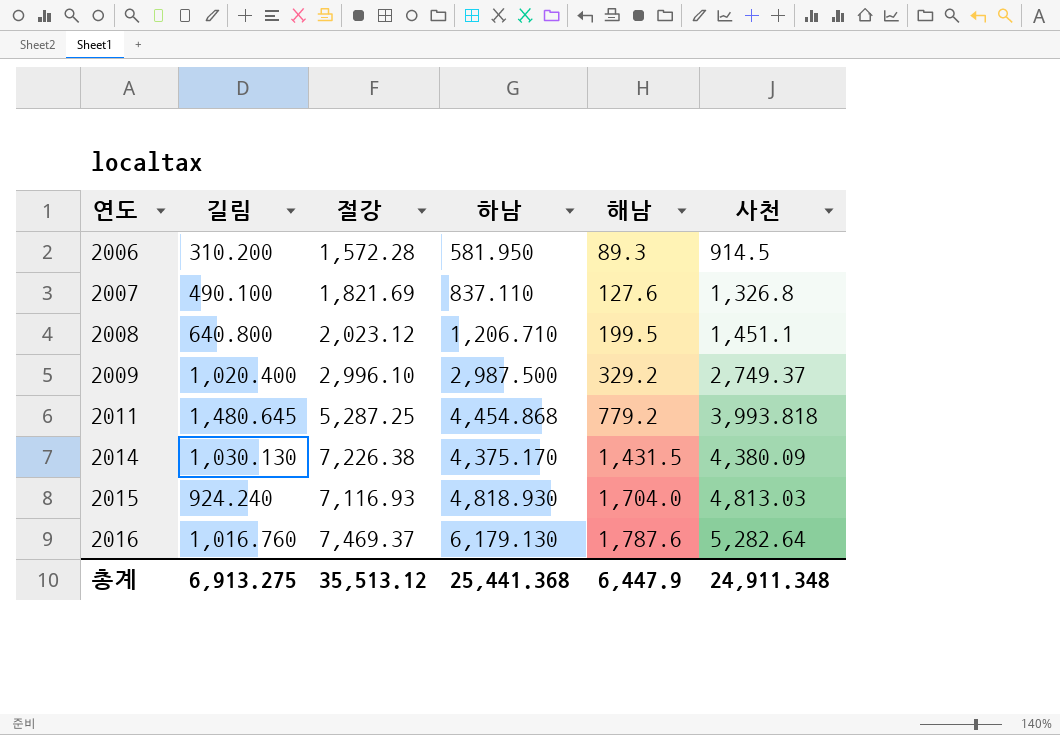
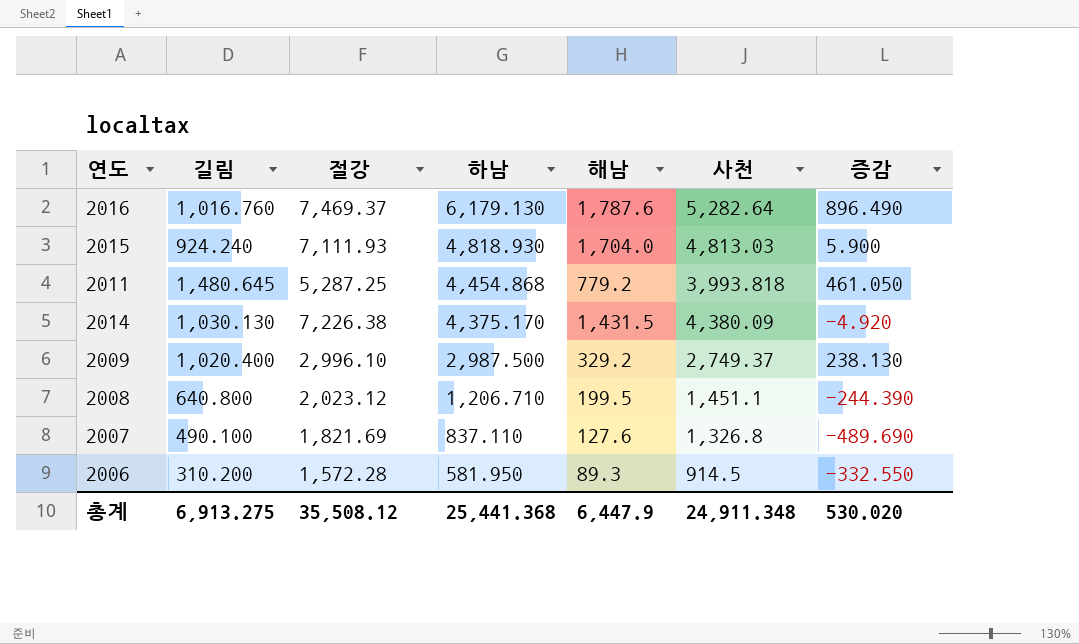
row order: 연도 ascending -> 하남 descending
column 증감 | formula: none -> [하남] - [사천]
2015 | 절강: 7,116.93 -> 7,111.93
총계 | 절강: 35,513.12 -> 35,508.12

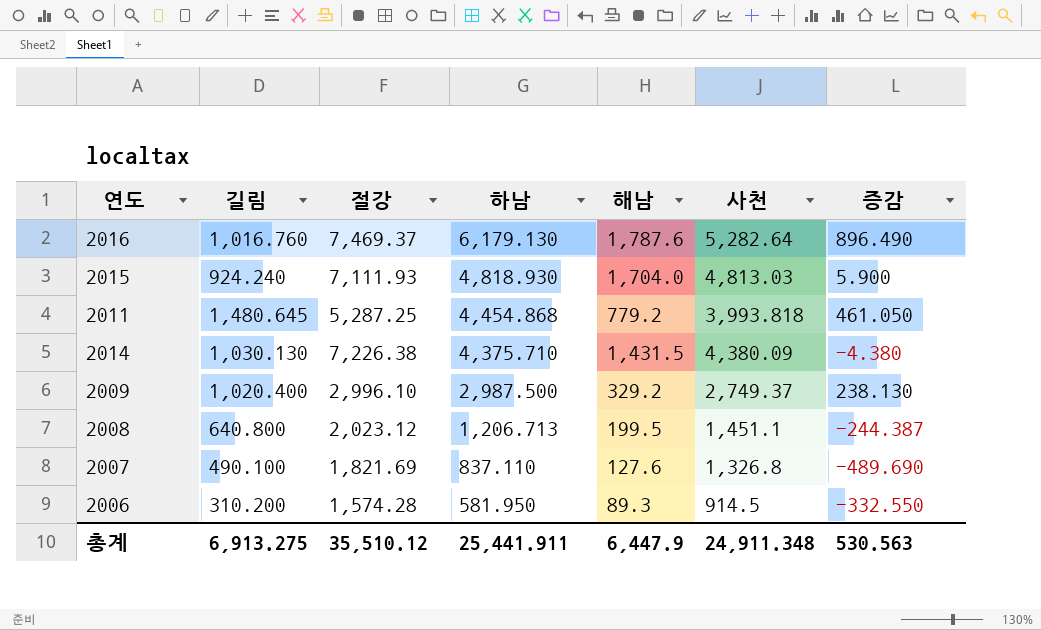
2014 | 하남: 4,375.170 -> 4,375.710
2014 | 증감: -4.920 -> -4.380
2008 | 하남: 1,206.710 -> 1,206.713
2008 | 증감: -244.390 -> -244.387
2006 | 절강: 1,572.28 -> 1,574.28
총계 | 절강: 35,508.12 -> 35,510.12
총계 | 하남: 25,441.368 -> 25,441.911
총계 | 증감: 530.020 -> 530.563

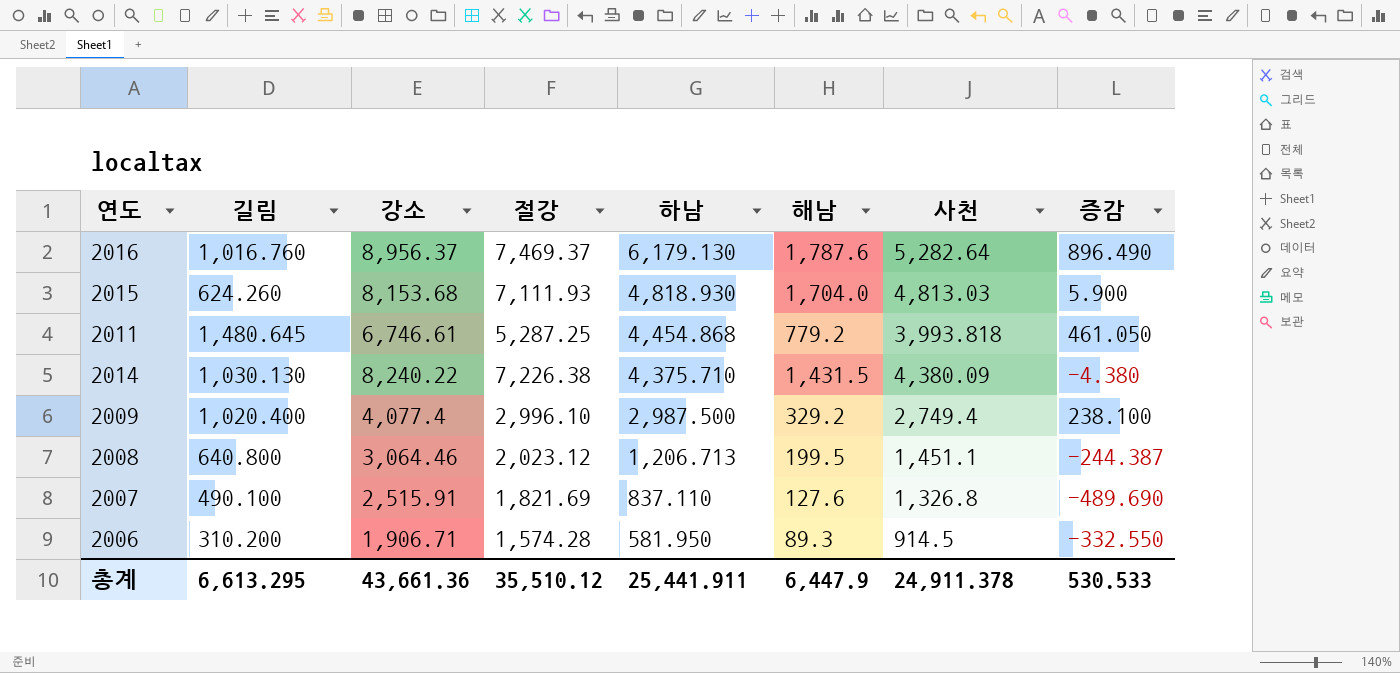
column 강소 | position: none -> 3
2015 | 길림: 924.240 -> 624.260
2009 | 사천: 2,749.37 -> 2,749.4
2009 | 증감: 238.130 -> 238.100
총계 | 길림: 6,913.275 -> 6,613.295
총계 | 사천: 24,911.348 -> 24,911.378
총계 | 증감: 530.563 -> 530.533

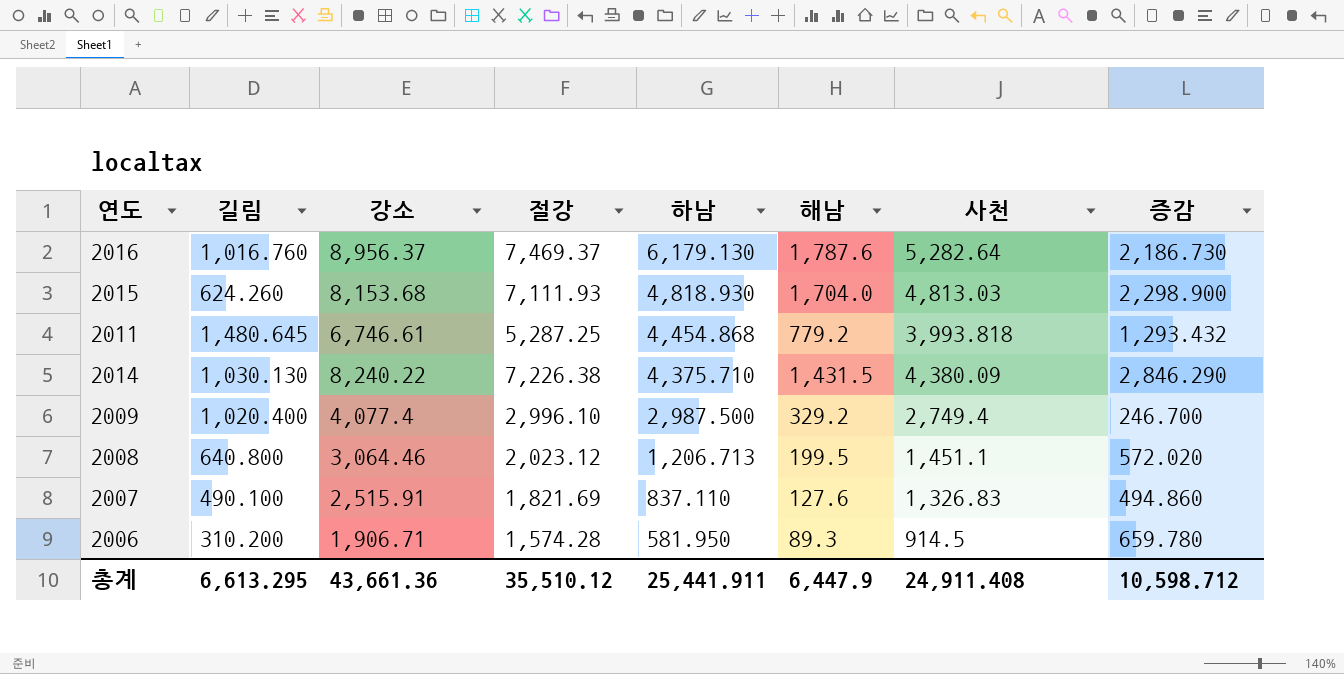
column 증감 | formula: [하남] - [사천] -> [절강] - [사천]
2007 | 사천: 1,326.8 -> 1,326.83
총계 | 사천: 24,911.378 -> 24,911.408
총계 | 증감: 530.533 -> 10,598.712

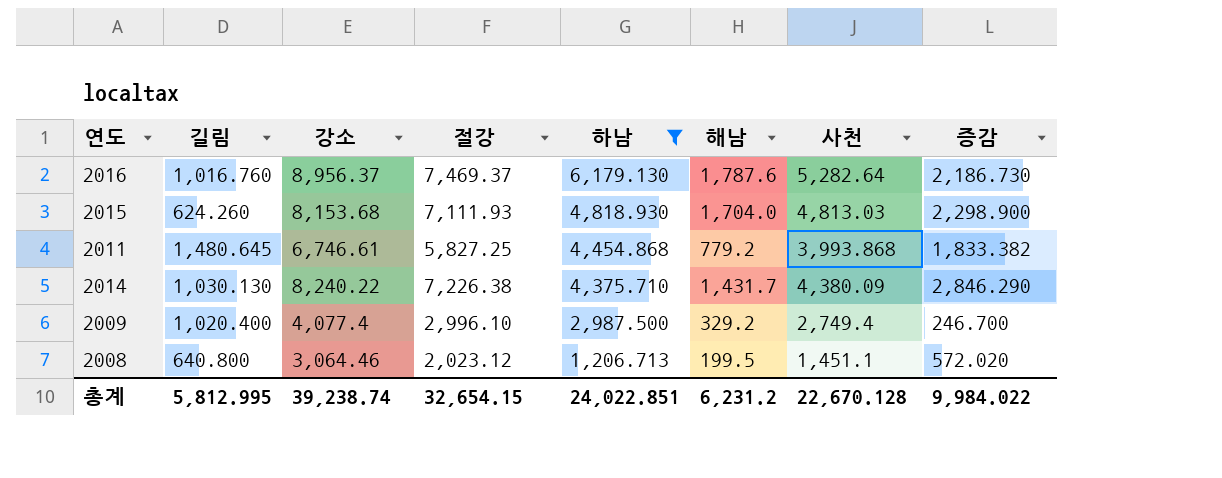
filter: none -> 하남 >= 1,206.713
2011 | 절강: 5,287.25 -> 5,827.25
2011 | 사천: 3,993.818 -> 3,993.868
2011 | 증감: 1,293.432 -> 1,833.382
2014 | 해남: 1,431.5 -> 1,431.7
총계 | 길림: 6,613.295 -> 5,812.995
총계 | 강소: 43,661.36 -> 39,238.74
총계 | 절강: 35,510.12 -> 32,654.15
총계 | 하남: 25,441.911 -> 24,022.851
총계 | 해남: 6,447.9 -> 6,231.2
총계 | 사천: 24,911.408 -> 22,670.128
총계 | 증감: 10,598.712 -> 9,984.022

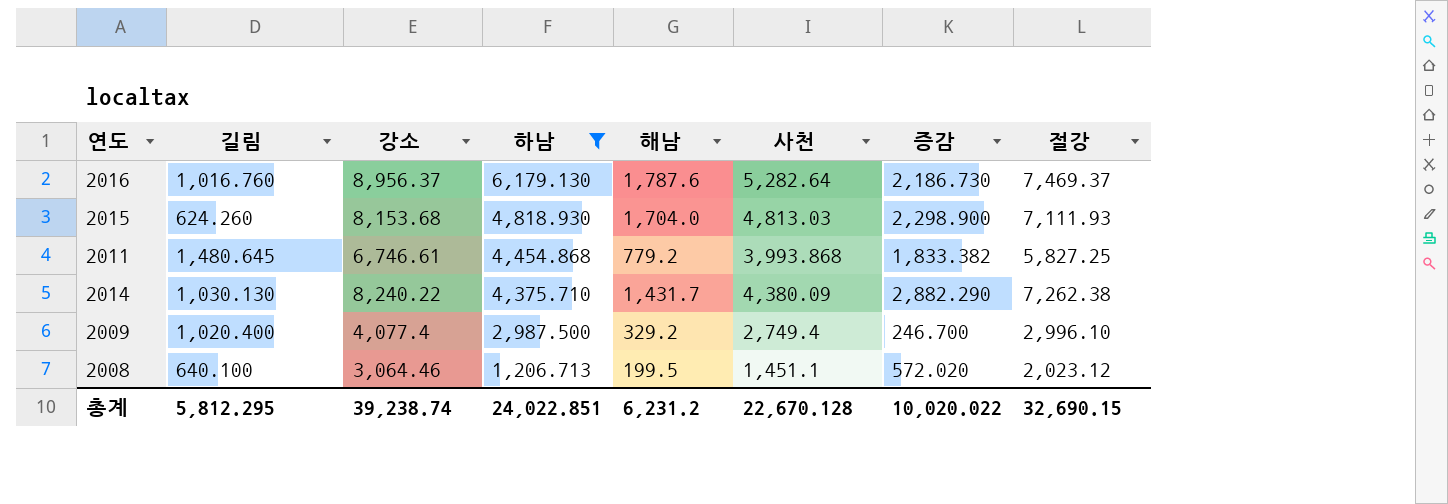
column 절강 | position: 4 -> 8
2014 | 증감: 2,846.290 -> 2,882.290
2014 | 절강: 7,226.38 -> 7,262.38
2008 | 길림: 640.800 -> 640.100
총계 | 길림: 5,812.995 -> 5,812.295
총계 | 증감: 9,984.022 -> 10,020.022
총계 | 절강: 32,654.15 -> 32,690.15

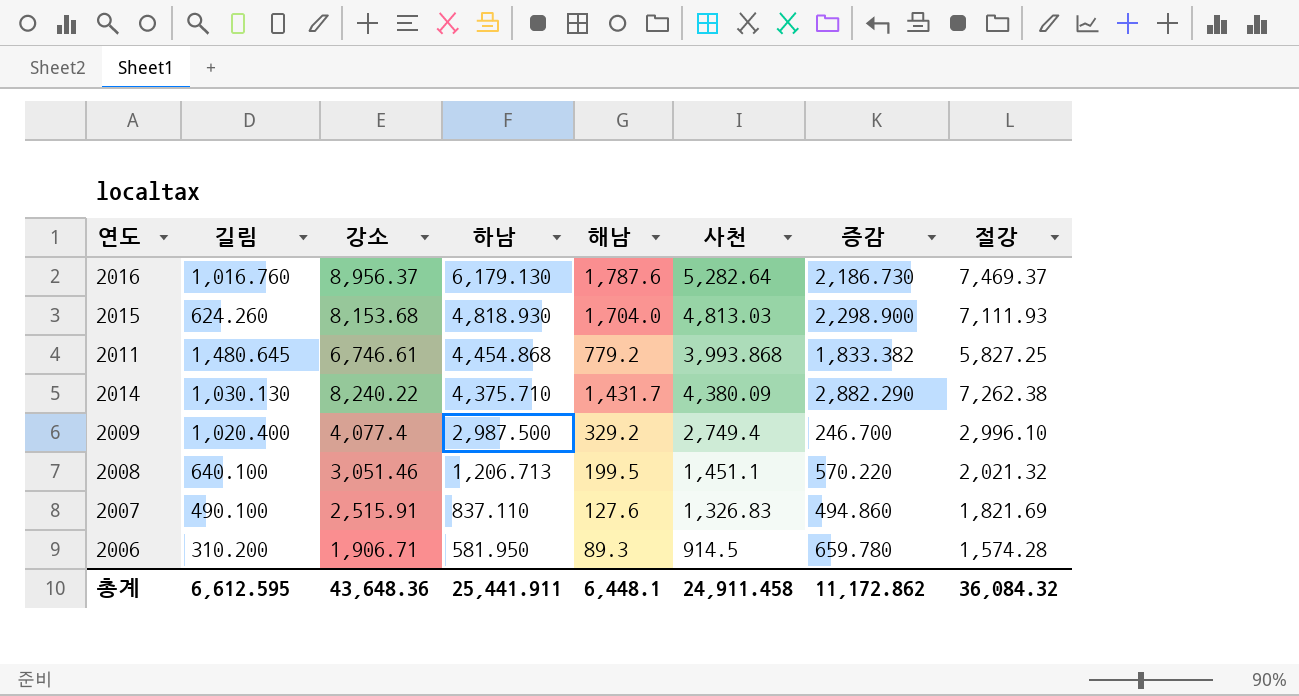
filter: 하남 >= 1,206.713 -> none
2008 | 강소: 3,064.46 -> 3,051.46
2008 | 증감: 572.020 -> 570.220
2008 | 절강: 2,023.12 -> 2,021.32
총계 | 길림: 5,812.295 -> 6,612.595
총계 | 강소: 39,238.74 -> 43,648.36
총계 | 하남: 24,022.851 -> 25,441.911
총계 | 해남: 6,231.2 -> 6,448.1
총계 | 사천: 22,670.128 -> 24,911.458
총계 | 증감: 10,020.022 -> 11,172.862
총계 | 절강: 32,690.15 -> 36,084.32

